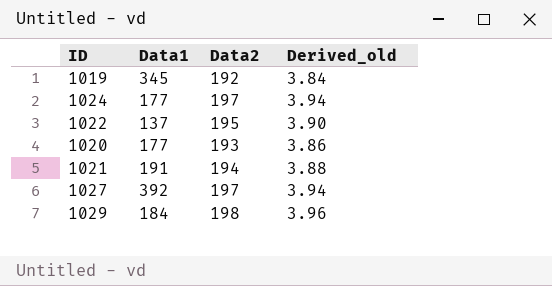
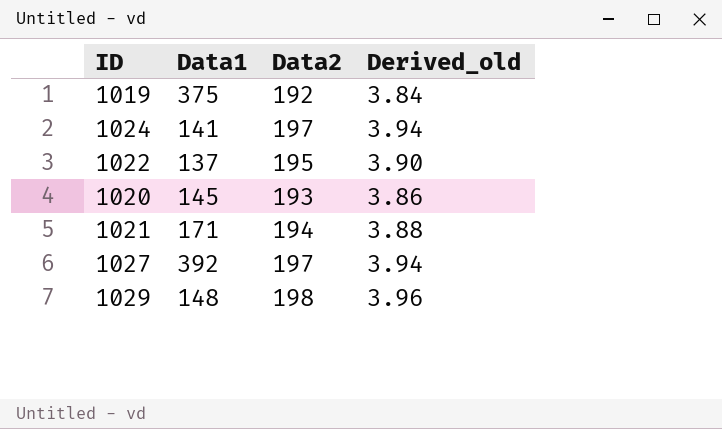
1019 | Data1: 345 -> 375
1024 | Data1: 177 -> 141
1020 | Data1: 177 -> 145
1021 | Data1: 191 -> 171
1029 | Data1: 184 -> 148

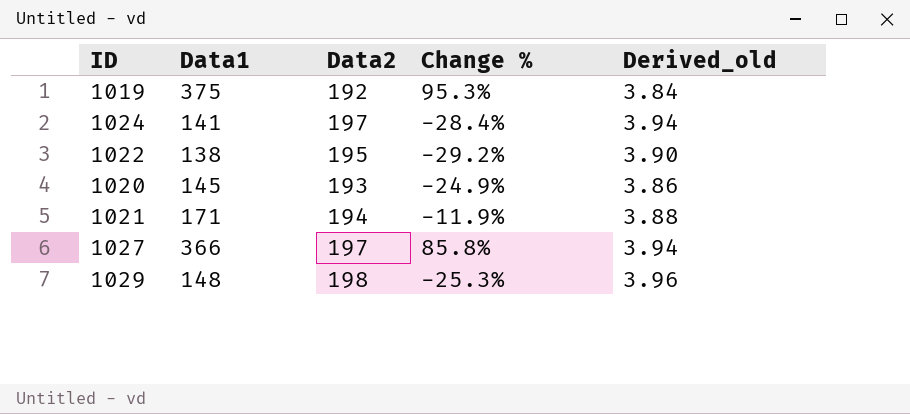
column Change % | formula: none -> ([Data1] - [Data2]) / [Data2]
1022 | Data1: 137 -> 138
1027 | Data1: 392 -> 366

